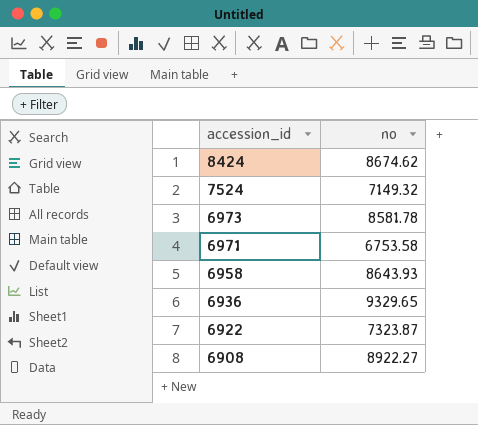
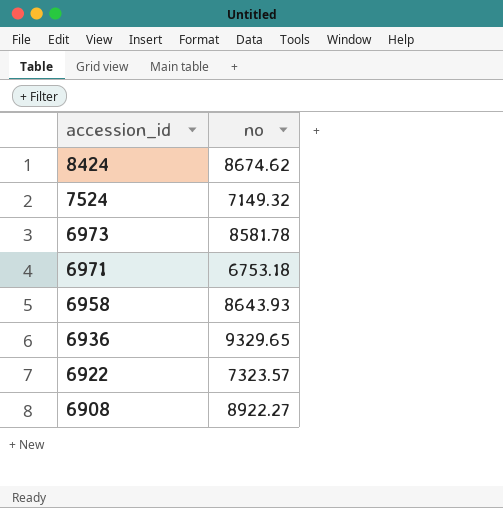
6971 | no: 6753.58 -> 6753.18
6922 | no: 7323.87 -> 7323.57

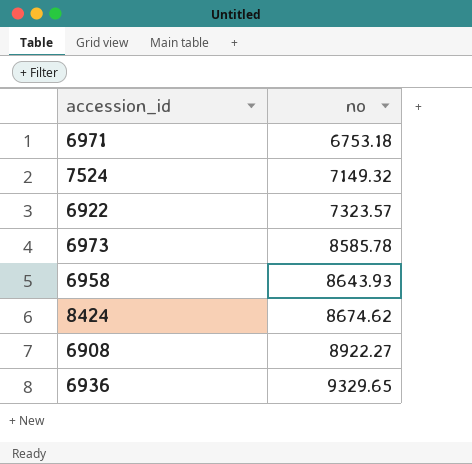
row order: accession_id descending -> no ascending
6973 | no: 8581.78 -> 8585.78

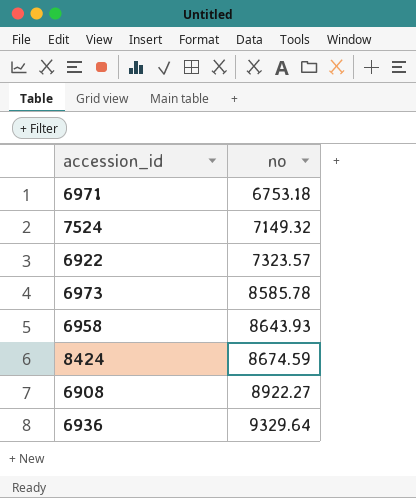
8424 | no: 8674.62 -> 8674.59
6936 | no: 9329.65 -> 9329.64

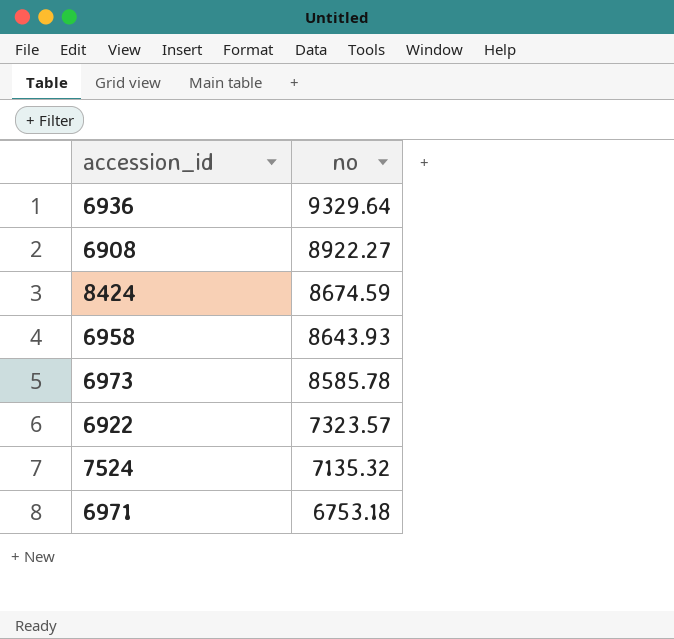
row order: no ascending -> no descending
7524 | no: 7149.32 -> 7135.32

